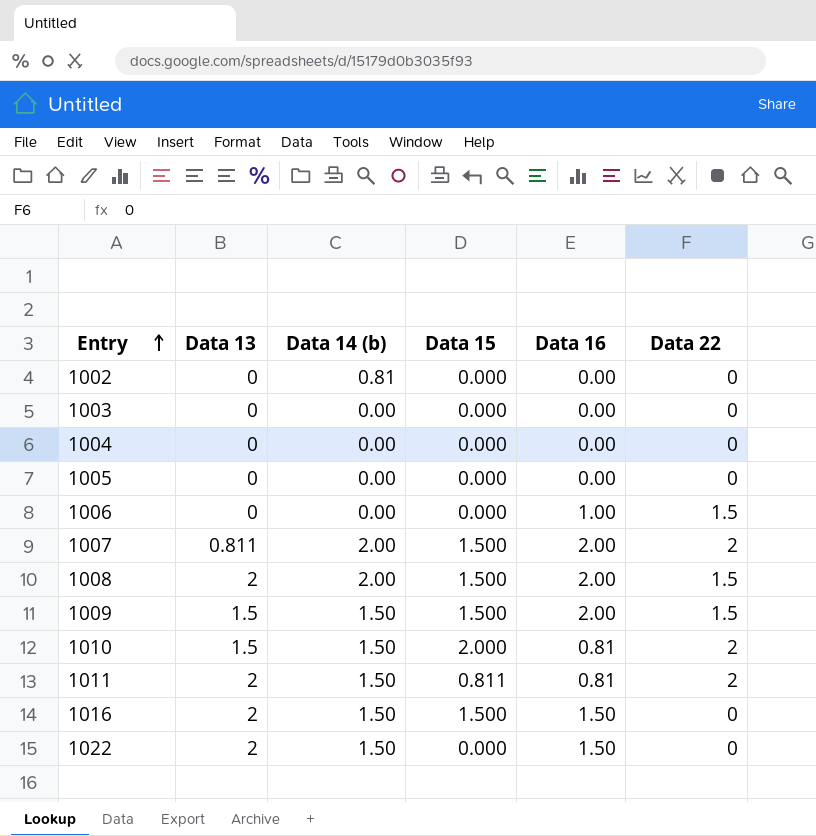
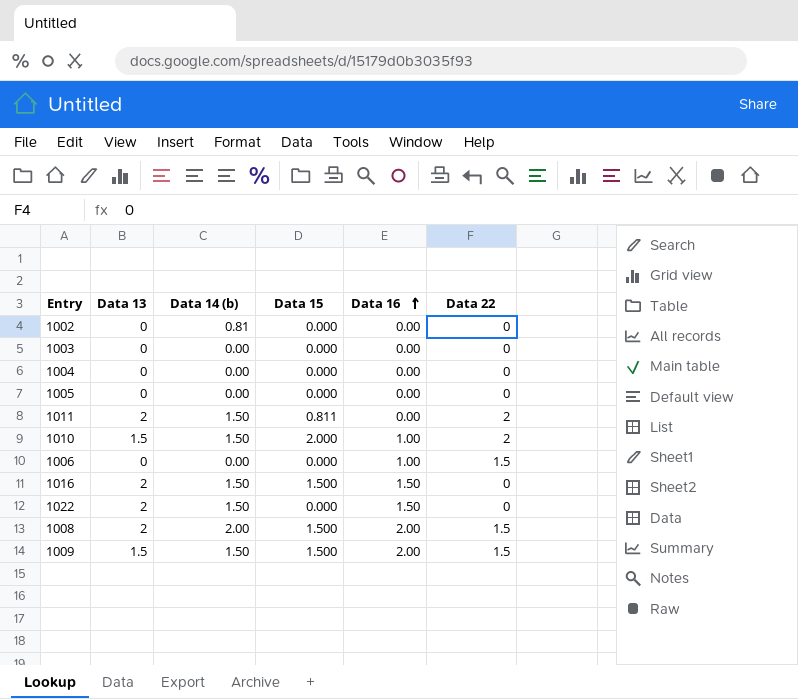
row order: Entry ascending -> Data 16 ascending
row 1007: 0.811 | 2.00 | 1.500 | 2.00 | 2 -> none
1011 | Data 16: 0.81 -> 0.00
1010 | Data 16: 0.81 -> 1.00

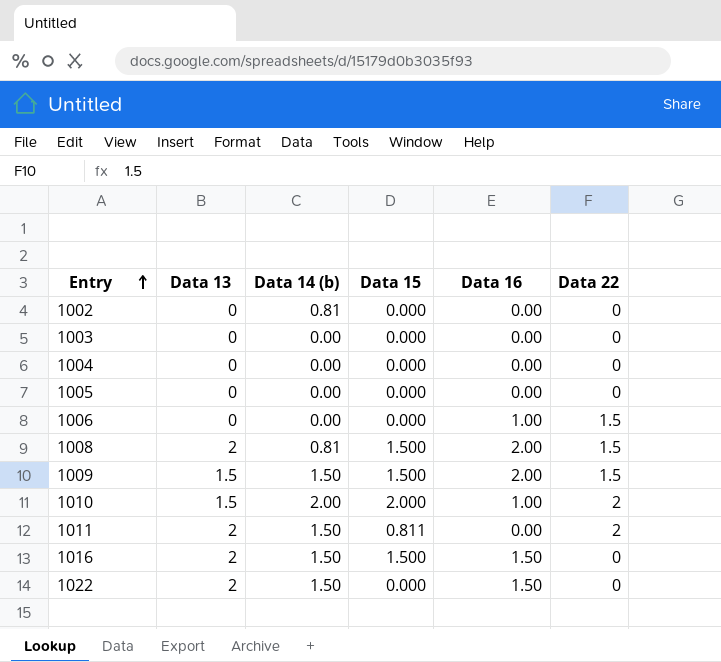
row order: Data 16 ascending -> Entry ascending
1008 | Data 14 (b): 2.00 -> 0.81
1010 | Data 14 (b): 1.50 -> 2.00

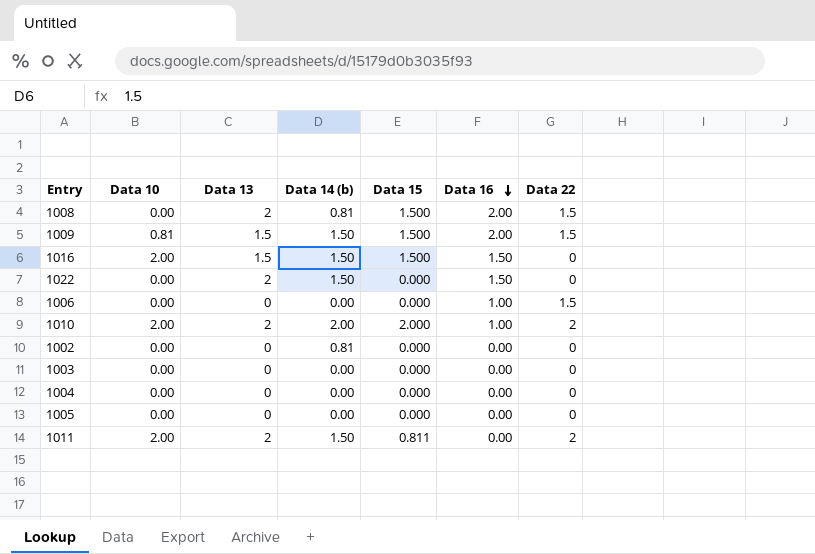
row order: Entry ascending -> Data 16 descending
column Data 10 | position: none -> 2
1016 | Data 13: 2 -> 1.5
1010 | Data 13: 1.5 -> 2

